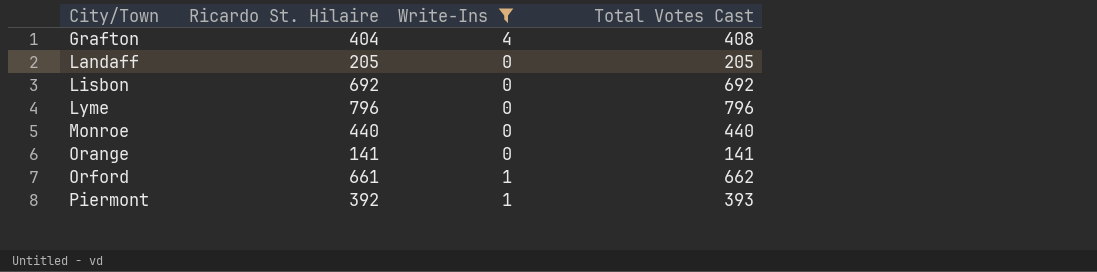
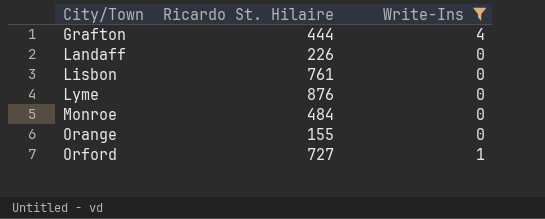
column Total Votes Cast | formula: [Ricardo St. Hilaire] + [Write-Ins] -> none
row Piermont: 392 | 1 | 393 -> none
Grafton | Ricardo St. Hilaire: 404 -> 444
Landaff | Ricardo St. Hilaire: 205 -> 226
Lisbon | Ricardo St. Hilaire: 692 -> 761
Lyme | Ricardo St. Hilaire: 796 -> 876
Monroe | Ricardo St. Hilaire: 440 -> 484
Orange | Ricardo St. Hilaire: 141 -> 155
Orford | Ricardo St. Hilaire: 661 -> 727

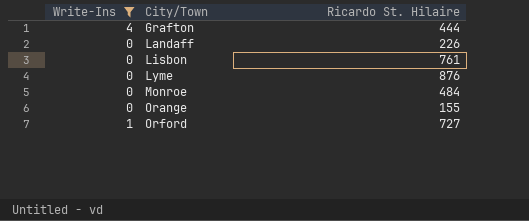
column Write-Ins | position: 3 -> 1

